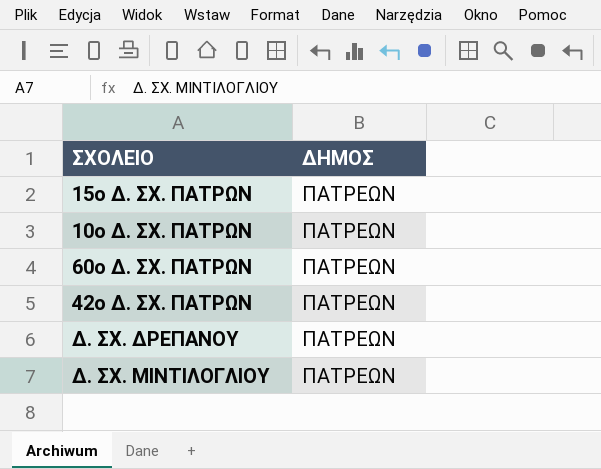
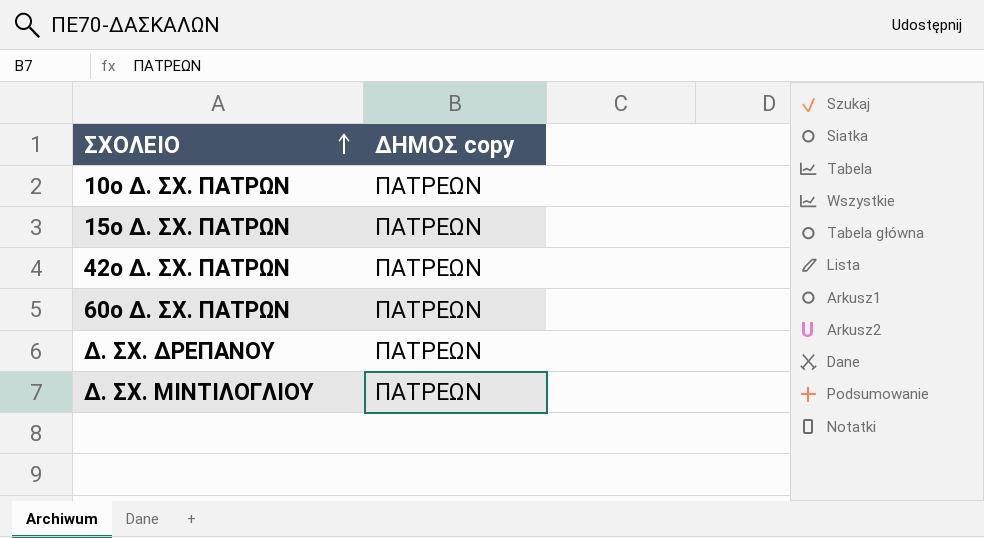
row order: none -> ΣΧΟΛΕΙΟ ascending
column name: ΔΗΜΟΣ -> ΔΗΜΟΣ copy

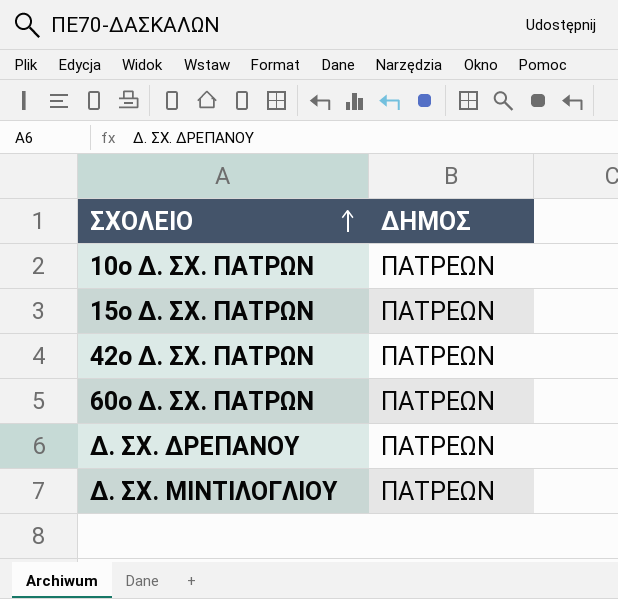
column name: ΔΗΜΟΣ copy -> ΔΗΜΟΣ

